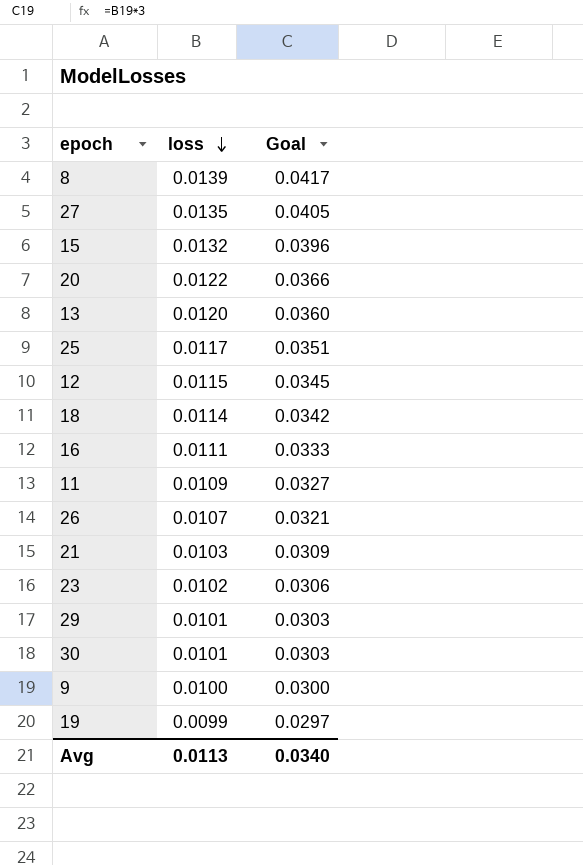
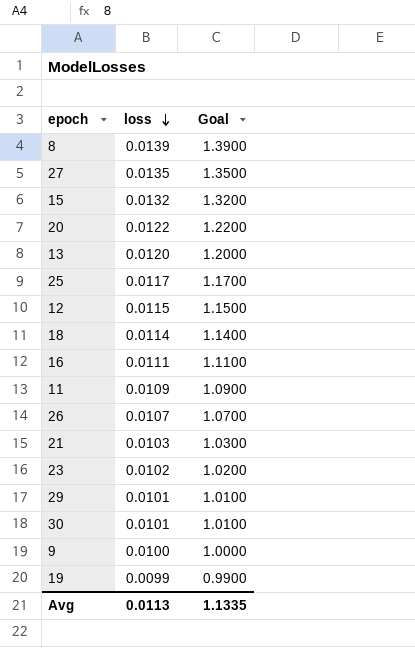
column Goal | formula: [loss] * 3 -> [loss] * 100
Avg | Goal: 0.0340 -> 1.1335

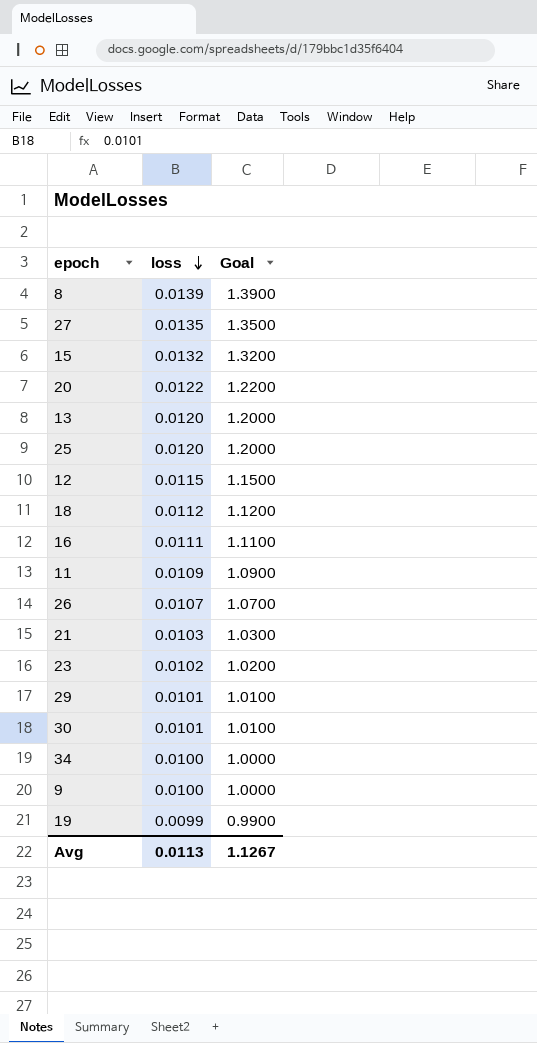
25 | loss: 0.0117 -> 0.0120
25 | Goal: 1.1700 -> 1.2000
18 | loss: 0.0114 -> 0.0112
18 | Goal: 1.1400 -> 1.1200
row 34: none -> 0.0100 | 1.0000
Avg | Goal: 1.1335 -> 1.1267

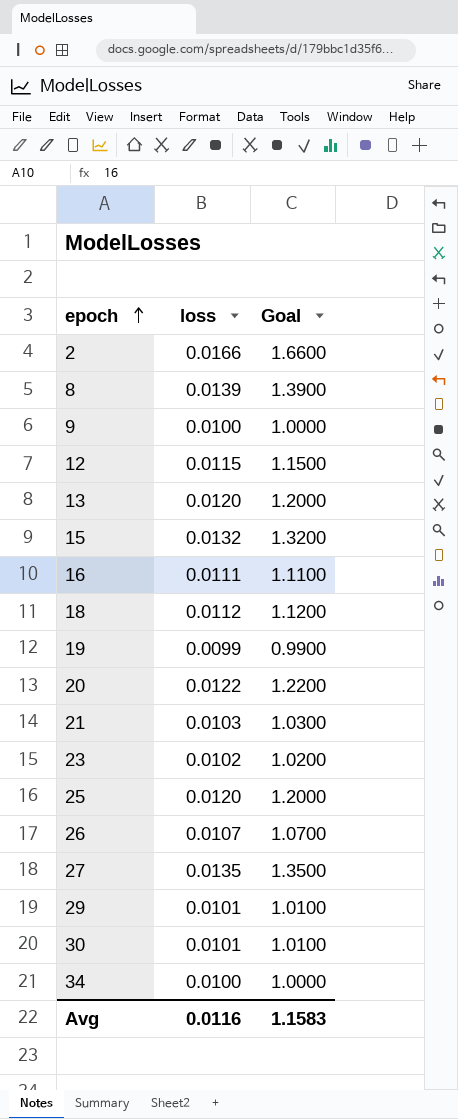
row order: loss descending -> epoch ascending
row 11: 0.0109 | 1.0900 -> none
row 2: none -> 0.0166 | 1.6600
Avg | loss: 0.0113 -> 0.0116
Avg | Goal: 1.1267 -> 1.1583

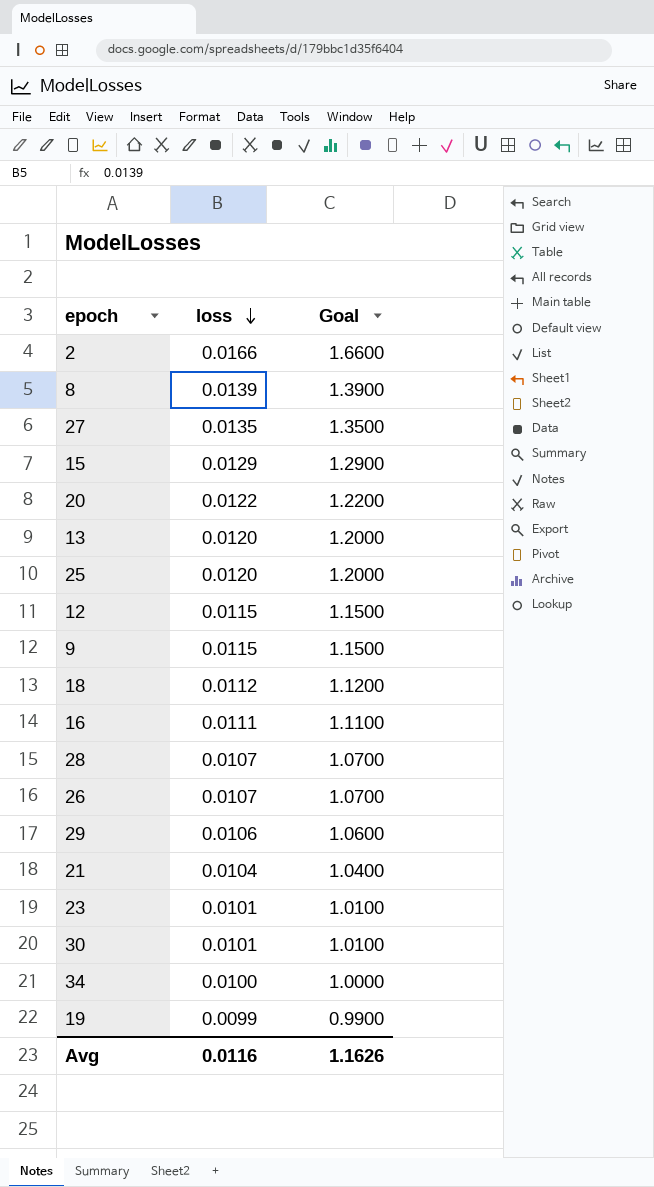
row order: epoch ascending -> loss descending
15 | loss: 0.0132 -> 0.0129
15 | Goal: 1.3200 -> 1.2900
9 | loss: 0.0100 -> 0.0115
9 | Goal: 1.0000 -> 1.1500
row 28: none -> 0.0107 | 1.0700
29 | loss: 0.0101 -> 0.0106
29 | Goal: 1.0100 -> 1.0600
21 | loss: 0.0103 -> 0.0104
21 | Goal: 1.0300 -> 1.0400
23 | loss: 0.0102 -> 0.0101
23 | Goal: 1.0200 -> 1.0100
Avg | Goal: 1.1583 -> 1.1626

